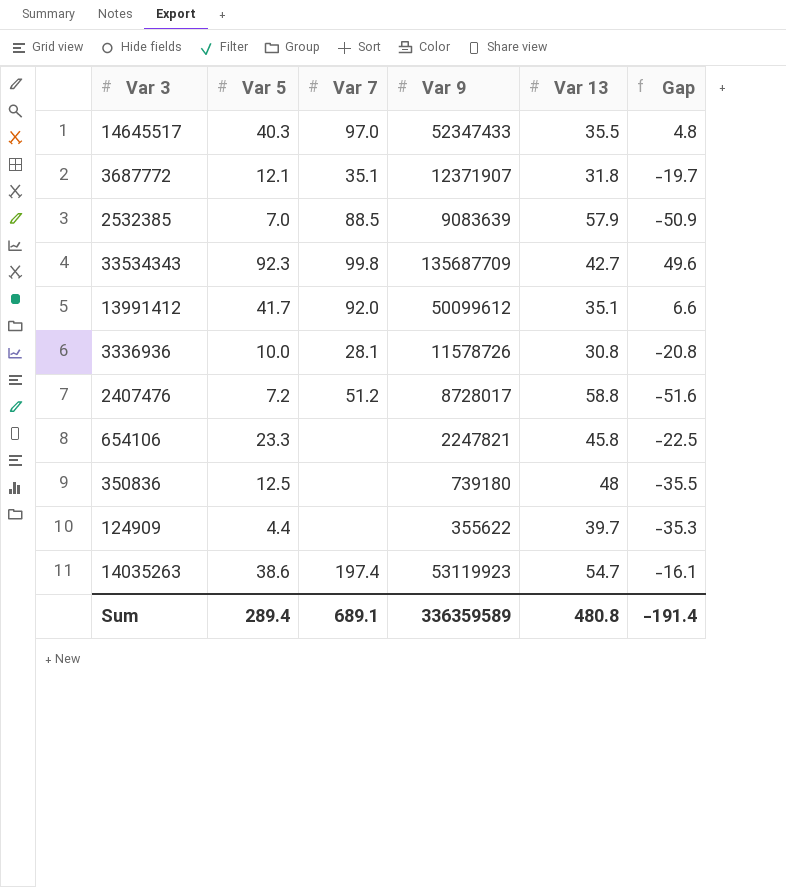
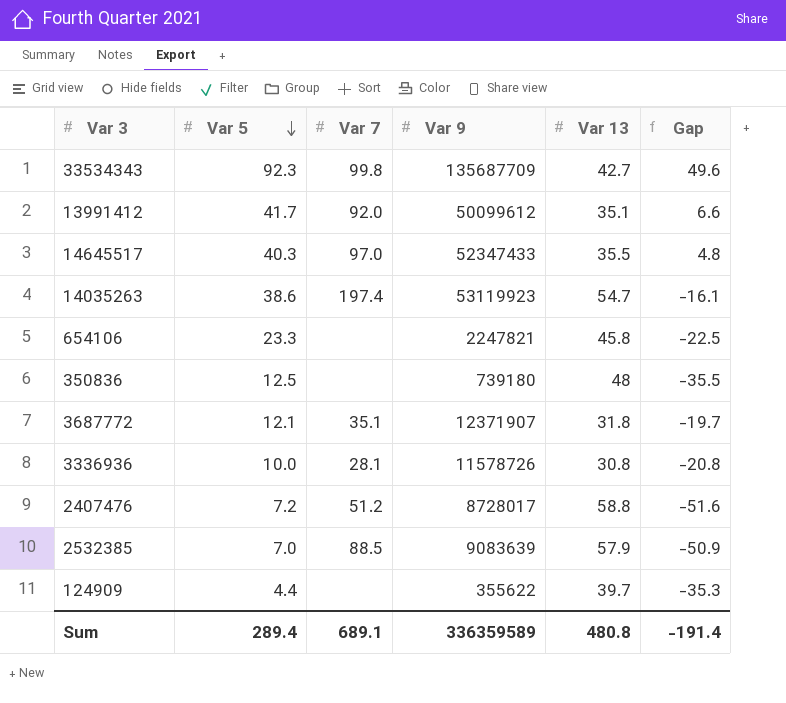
row order: none -> Var 5 descending

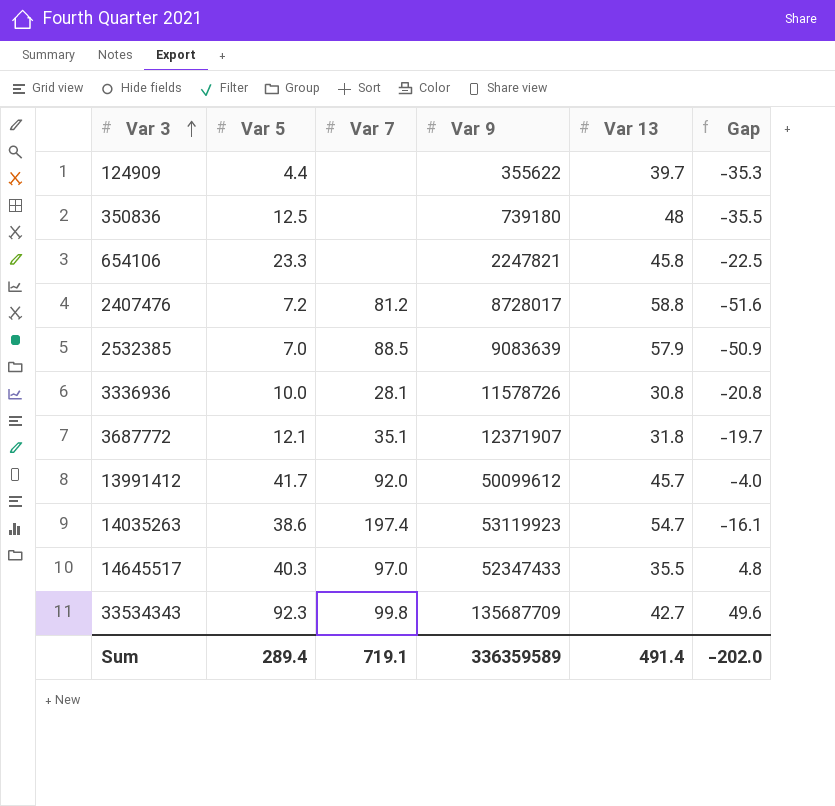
row order: Var 5 descending -> Var 3 ascending
2407476 | Var 7: 51.2 -> 81.2
13991412 | Var 13: 35.1 -> 45.7
13991412 | Gap: 6.6 -> -4.0
Sum | Var 7: 689.1 -> 719.1
Sum | Var 13: 480.8 -> 491.4
Sum | Gap: -191.4 -> -202.0

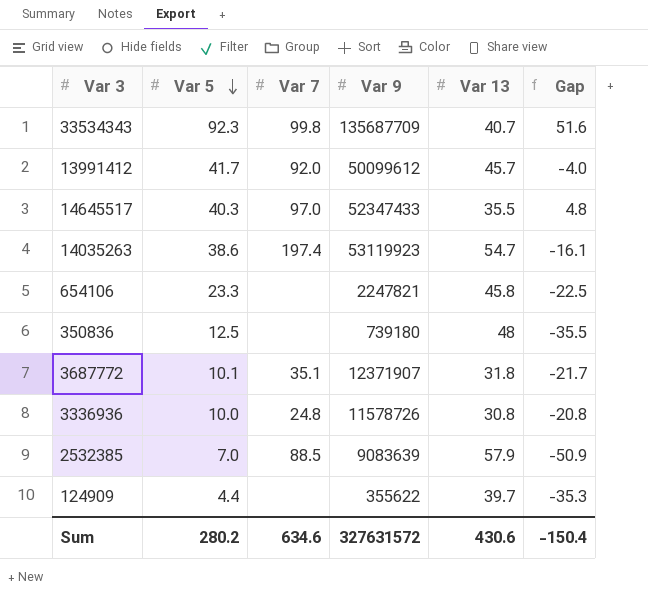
row order: Var 3 ascending -> Var 5 descending
row 2407476: 7.2 | 81.2 | 8728017 | 58.8 | -51.6 -> none
33534343 | Var 13: 42.7 -> 40.7
33534343 | Gap: 49.6 -> 51.6
3687772 | Var 5: 12.1 -> 10.1
3687772 | Gap: -19.7 -> -21.7
3336936 | Var 7: 28.1 -> 24.8
Sum | Var 5: 289.4 -> 280.2
Sum | Var 7: 719.1 -> 634.6
Sum | Var 9: 336359589 -> 327631572
Sum | Var 13: 491.4 -> 430.6
Sum | Gap: -202.0 -> -150.4

